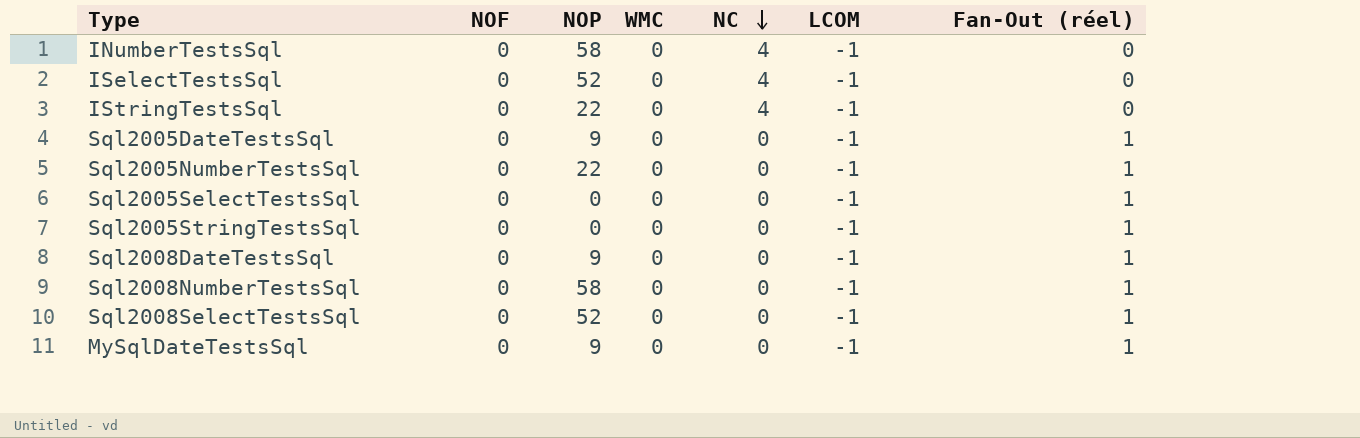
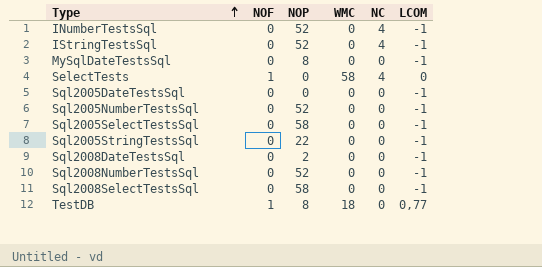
row order: NC descending -> Type ascending
column Fan-Out (réel) | position: 7 -> none
row ISelectTestsSql: 0 | 52 | 0 | 4 | -1 | 0 -> none
INumberTestsSql | NOP: 58 -> 52
IStringTestsSql | NOP: 22 -> 52
MySqlDateTestsSql | NOP: 9 -> 8
row SelectTests: none -> 1 | 0 | 58 | 4 | 0
Sql2005DateTestsSql | NOP: 9 -> 0
Sql2005NumberTestsSql | NOP: 22 -> 52
Sql2005SelectTestsSql | NOP: 0 -> 58
Sql2005StringTestsSql | NOP: 0 -> 22
Sql2008DateTestsSql | NOP: 9 -> 2
Sql2008NumberTestsSql | NOP: 58 -> 52
Sql2008SelectTestsSql | NOP: 52 -> 58
row TestDB: none -> 1 | 8 | 18 | 0 | 0,77

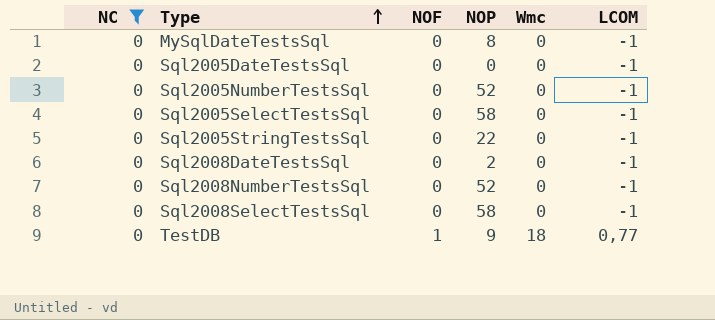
filter: none -> NC = 0
column NC | position: 5 -> 1
column name: WMC -> Wmc
TestDB | NOP: 8 -> 9

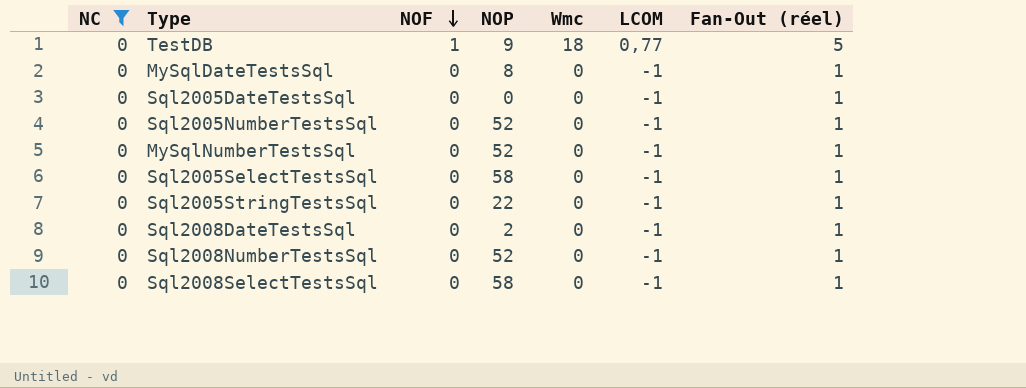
row order: Type ascending -> NOF descending
column Fan-Out (réel) | position: none -> 7
row MySqlNumberTestsSql: none -> 0 | 0 | 52 | 0 | -1 | 1

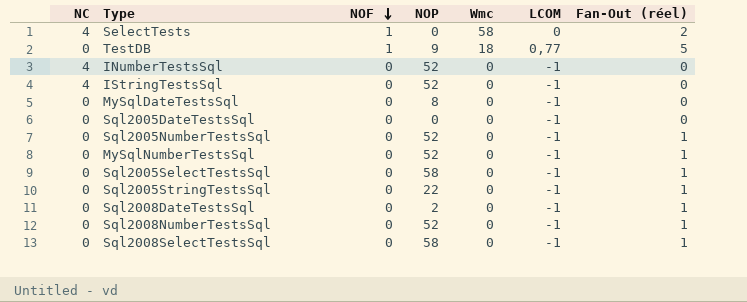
filter: NC = 0 -> none
MySqlDateTestsSql | Fan-Out (réel): 1 -> 0
Sql2005DateTestsSql | Fan-Out (réel): 1 -> 0

